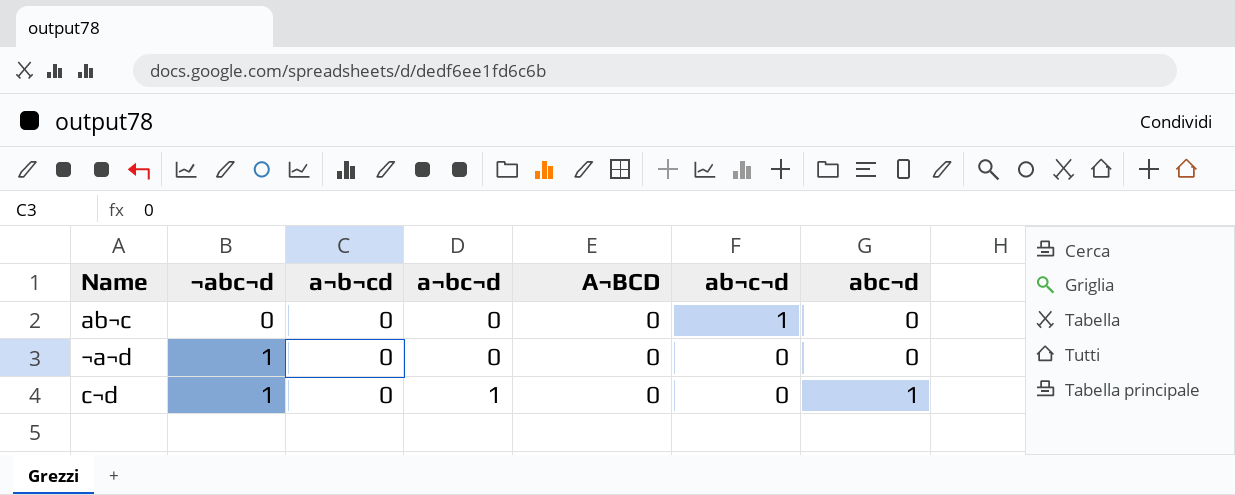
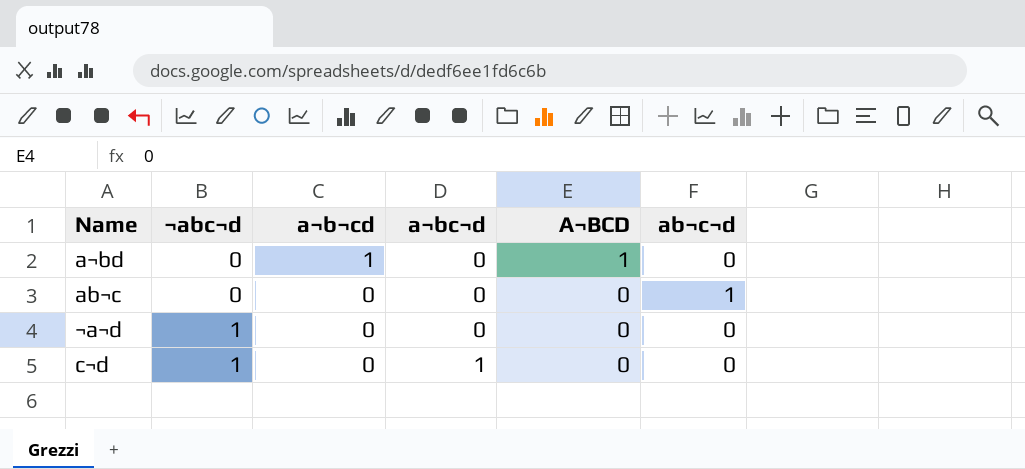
column abc¬d | position: 7 -> none
row a¬bd: none -> 0 | 1 | 0 | 1 | 0

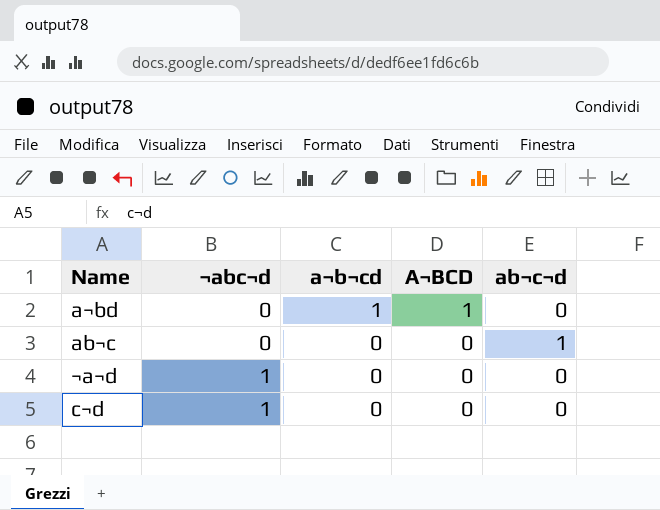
column a¬bc¬d | position: 4 -> none

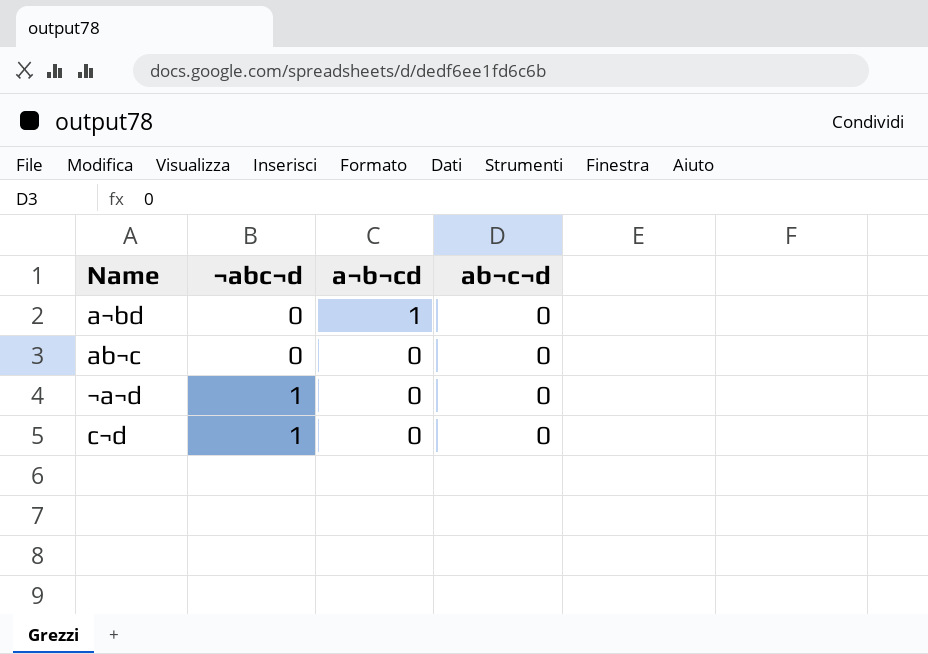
column A¬BCD | position: 4 -> none
ab¬c | ab¬c¬d: 1 -> 0

